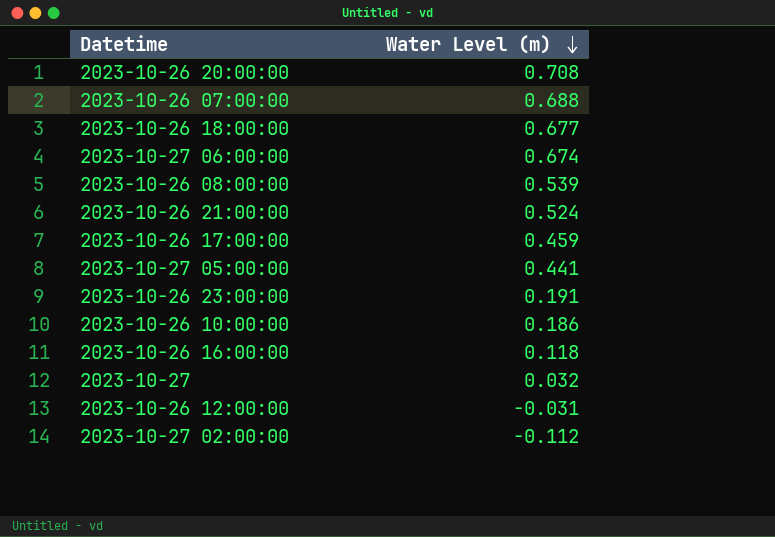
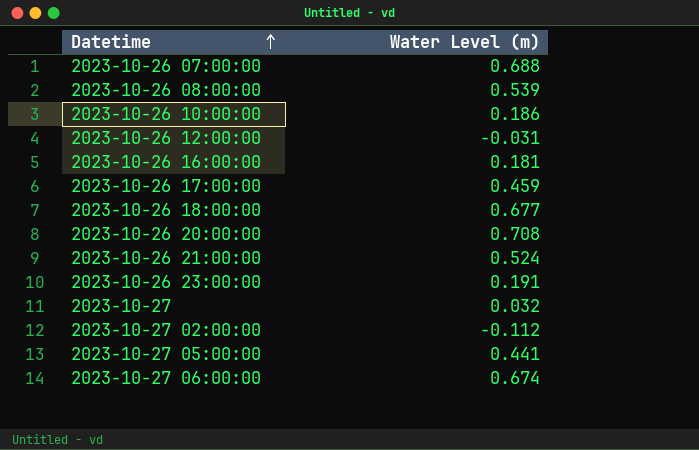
row order: Water Level (m) descending -> Datetime ascending
2023-10-26 16:00:00 | Water Level (m): 0.118 -> 0.181

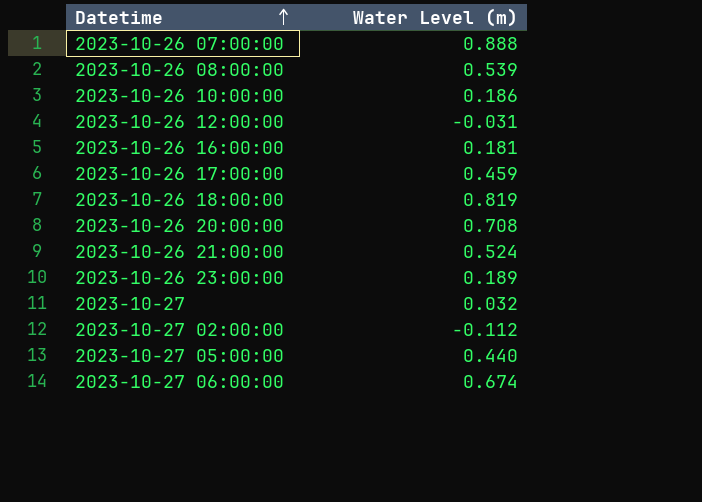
2023-10-26 07:00:00 | Water Level (m): 0.688 -> 0.888
2023-10-26 18:00:00 | Water Level (m): 0.677 -> 0.819
2023-10-26 23:00:00 | Water Level (m): 0.191 -> 0.189
2023-10-27 05:00:00 | Water Level (m): 0.441 -> 0.440

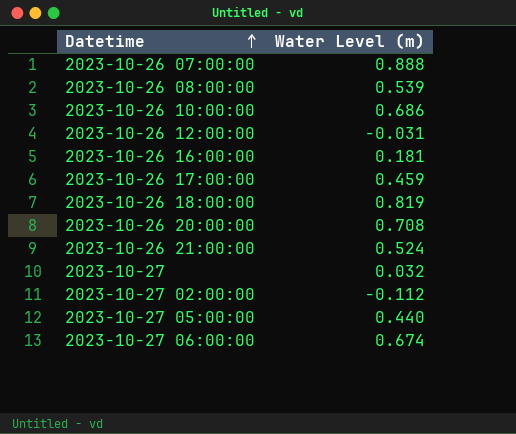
row 2023-10-26 23:00:00: 0.189 -> none
2023-10-26 10:00:00 | Water Level (m): 0.186 -> 0.686

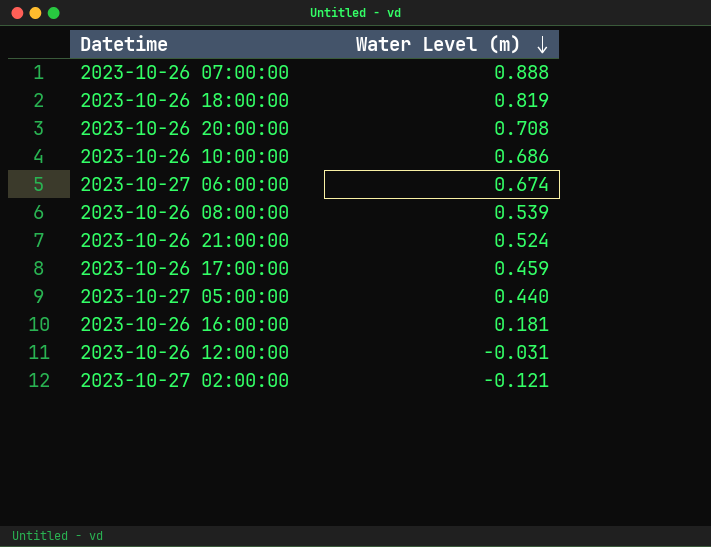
row order: Datetime ascending -> Water Level (m) descending
row 2023-10-27: 0.032 -> none
2023-10-27 02:00:00 | Water Level (m): -0.112 -> -0.121

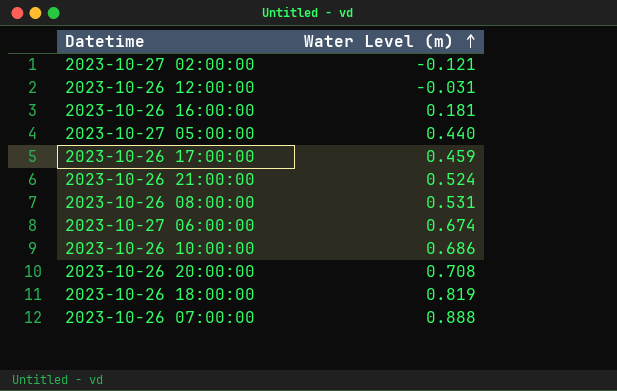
row order: Water Level (m) descending -> Water Level (m) ascending
2023-10-26 08:00:00 | Water Level (m): 0.539 -> 0.531

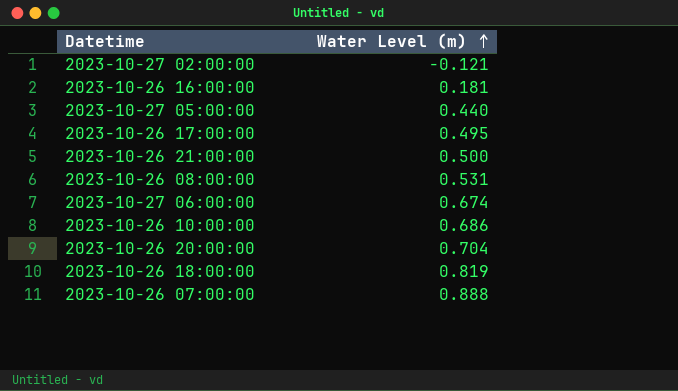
row 2023-10-26 12:00:00: -0.031 -> none
2023-10-26 17:00:00 | Water Level (m): 0.459 -> 0.495
2023-10-26 21:00:00 | Water Level (m): 0.524 -> 0.500
2023-10-26 20:00:00 | Water Level (m): 0.708 -> 0.704

